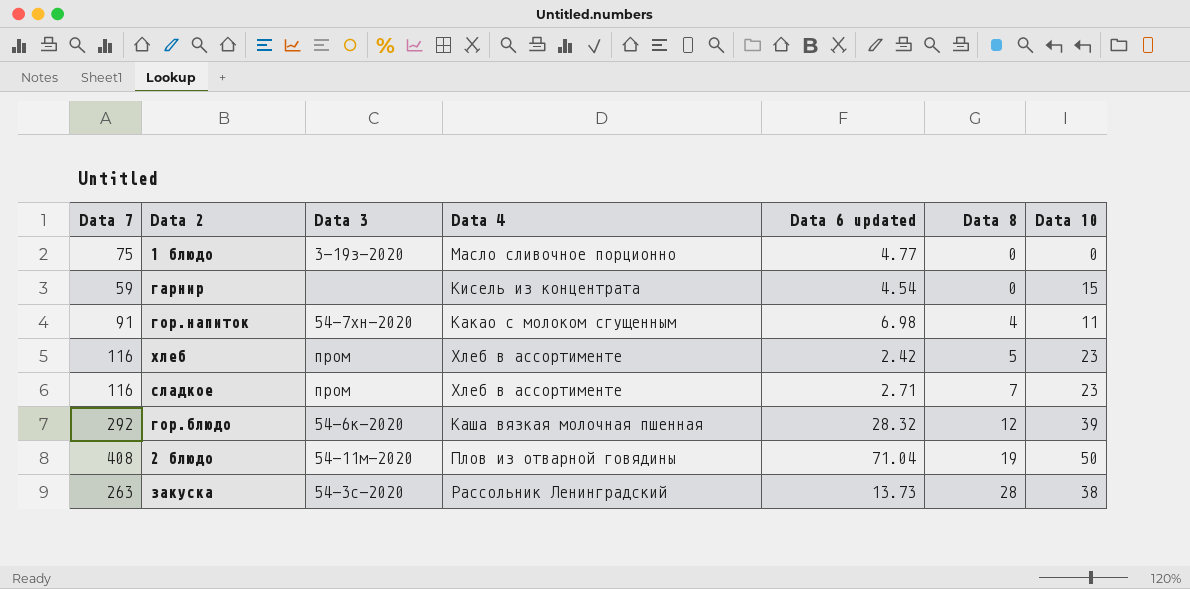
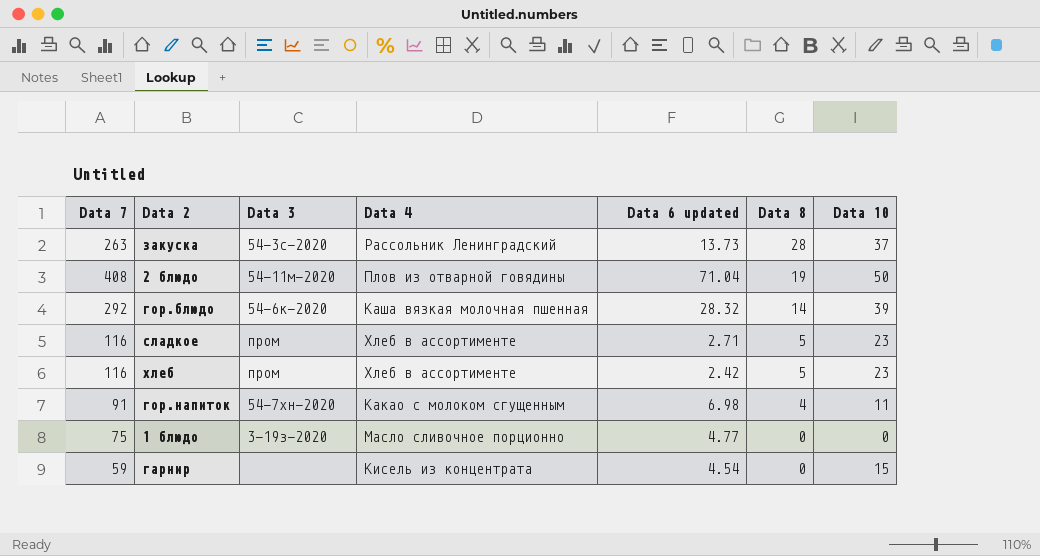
row order: Data 8 ascending -> Data 8 descending
закуска | Data 10: 38 -> 37
гор.блюдо | Data 8: 12 -> 14
сладкое | Data 8: 7 -> 5

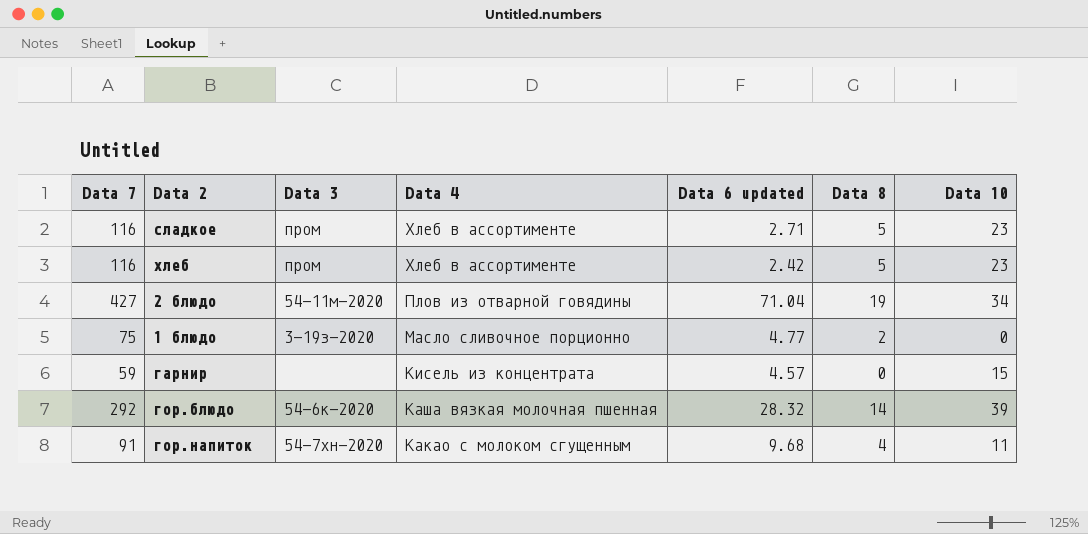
row order: Data 8 descending -> Data 4 descending
row закуска: 263 | 54-3с-2020 | Рассольник Ленинградский | 13.73 | 28 | 37 -> none
2 блюдо | Data 7: 408 -> 427
2 блюдо | Data 10: 50 -> 34
1 блюдо | Data 8: 0 -> 2
гарнир | Data 6 updated: 4.54 -> 4.57
гор.напиток | Data 6 updated: 6.98 -> 9.68

